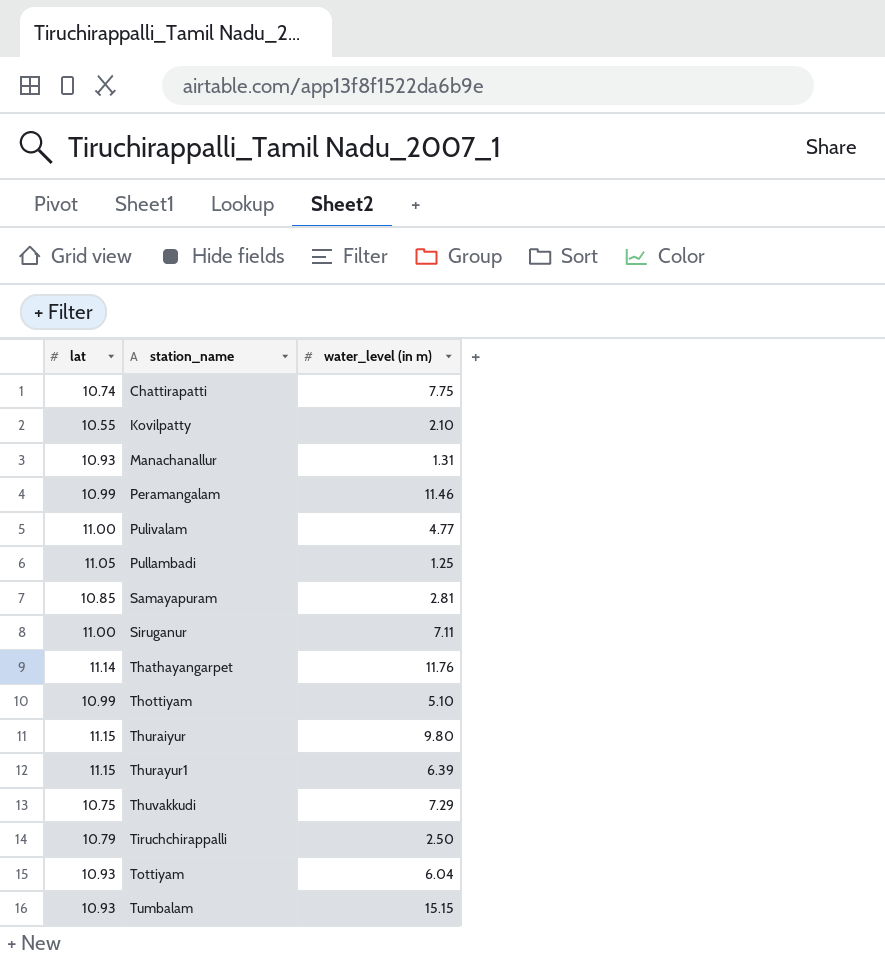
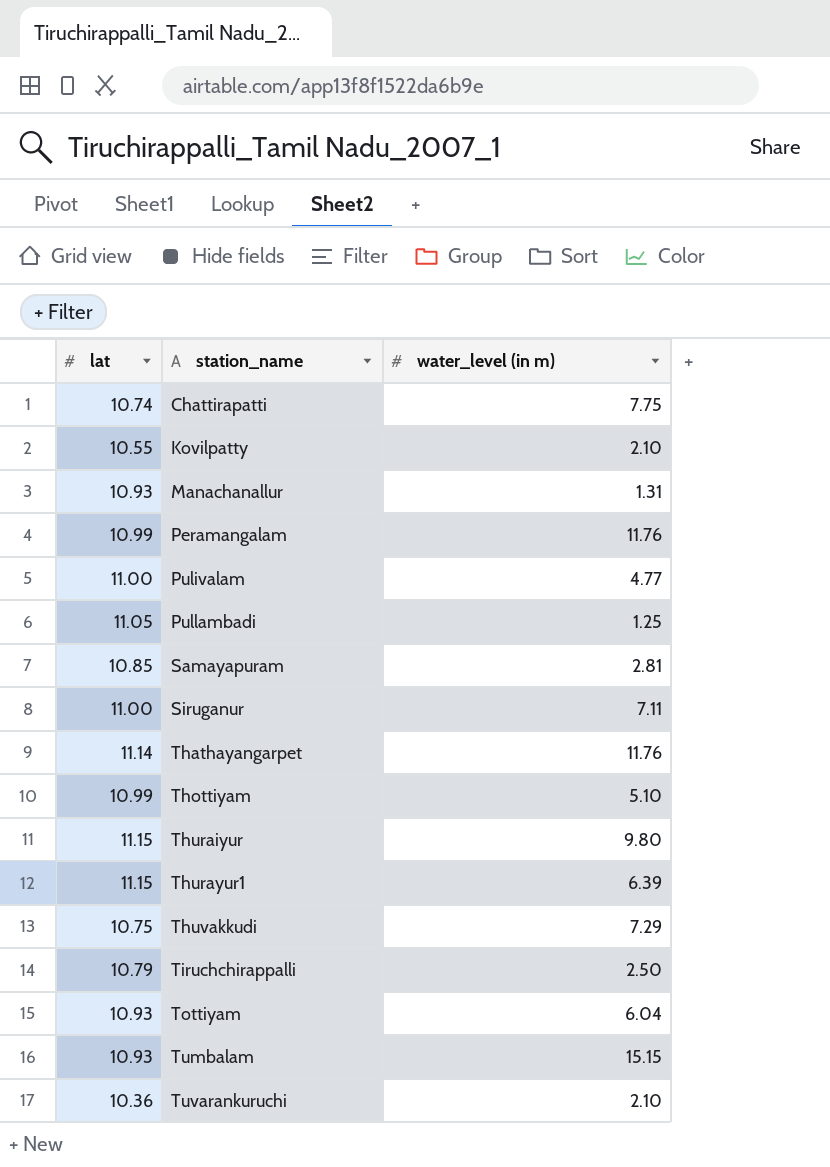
Peramangalam | water_level (in m): 11.46 -> 11.76
row Tuvarankuruchi: none -> 10.36 | 2.10

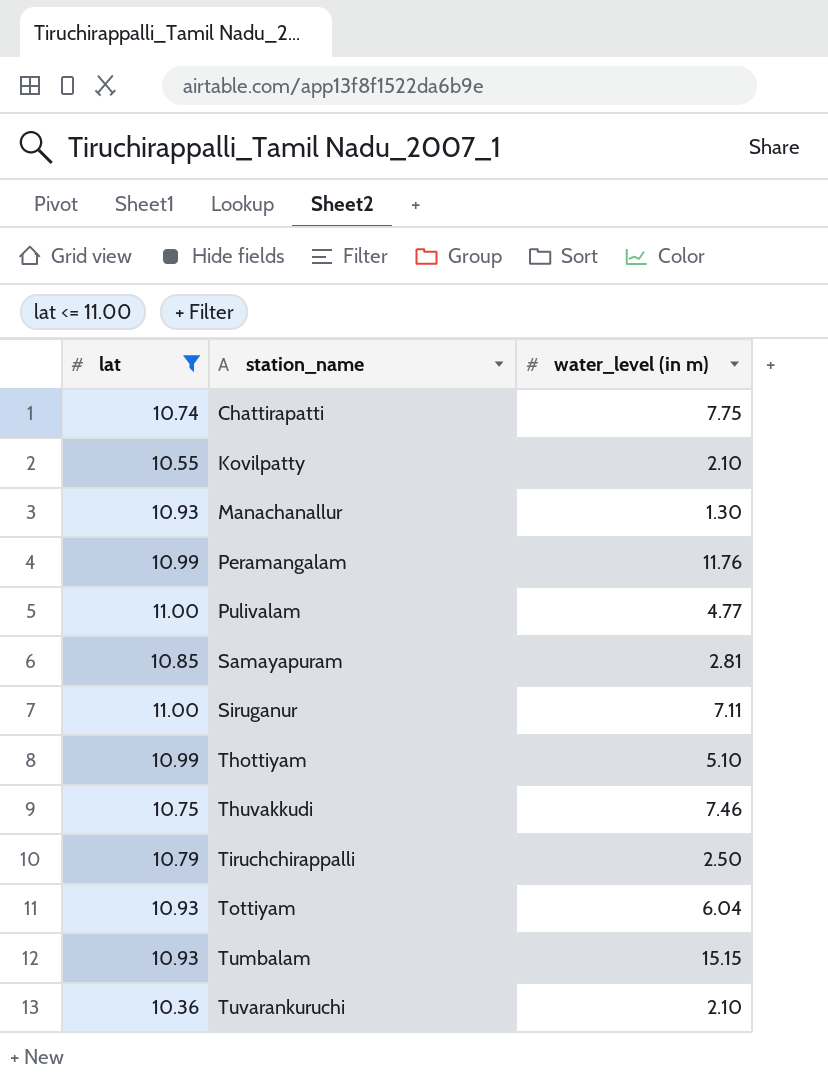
filter: none -> lat <= 11.00
Manachanallur | water_level (in m): 1.31 -> 1.30
Thuvakkudi | water_level (in m): 7.29 -> 7.46

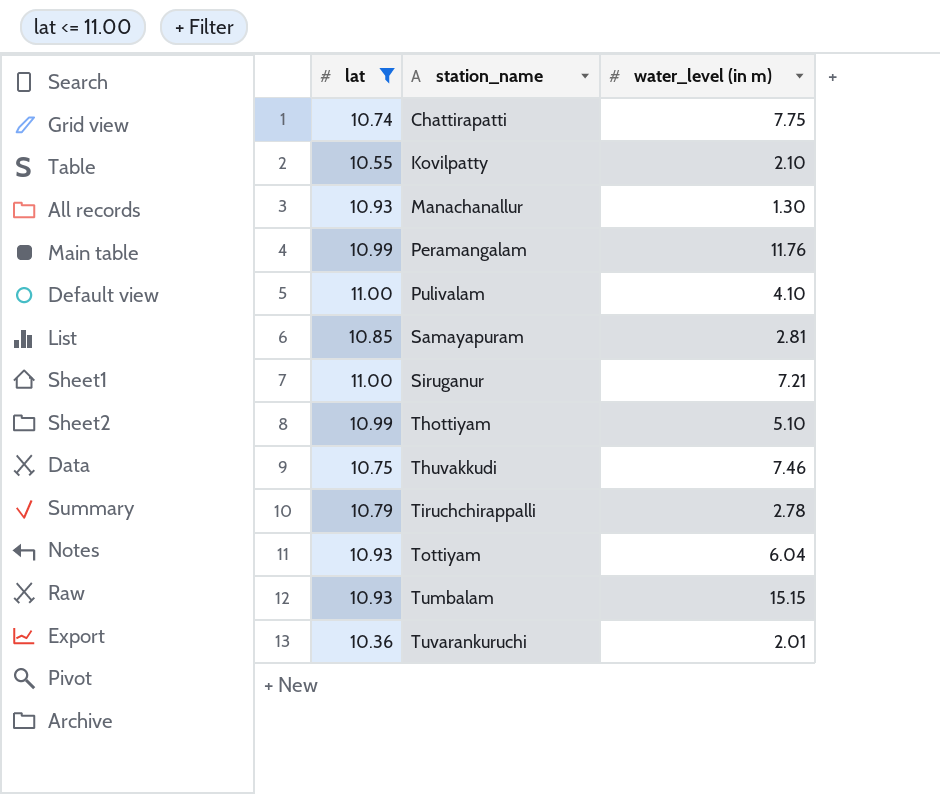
Pulivalam | water_level (in m): 4.77 -> 4.10
Siruganur | water_level (in m): 7.11 -> 7.21
Tiruchchirappalli | water_level (in m): 2.50 -> 2.78
Tuvarankuruchi | water_level (in m): 2.10 -> 2.01

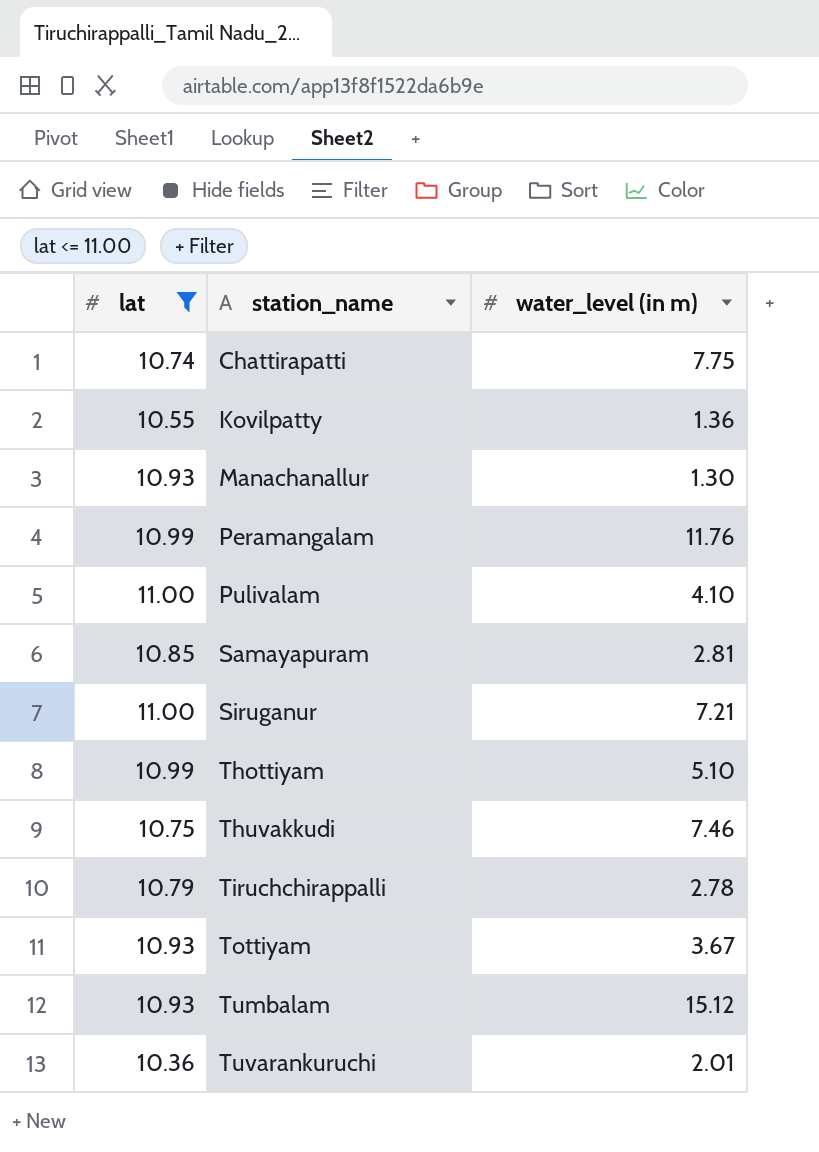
Kovilpatty | water_level (in m): 2.10 -> 1.36
Tottiyam | water_level (in m): 6.04 -> 3.67
Tumbalam | water_level (in m): 15.15 -> 15.12

